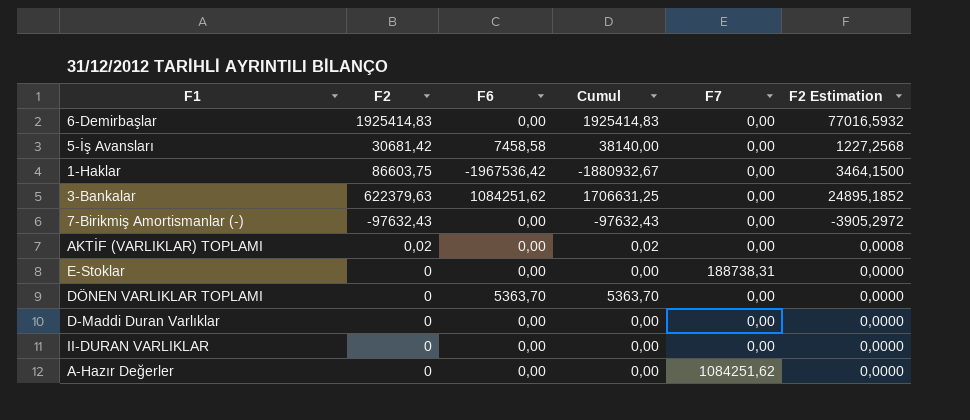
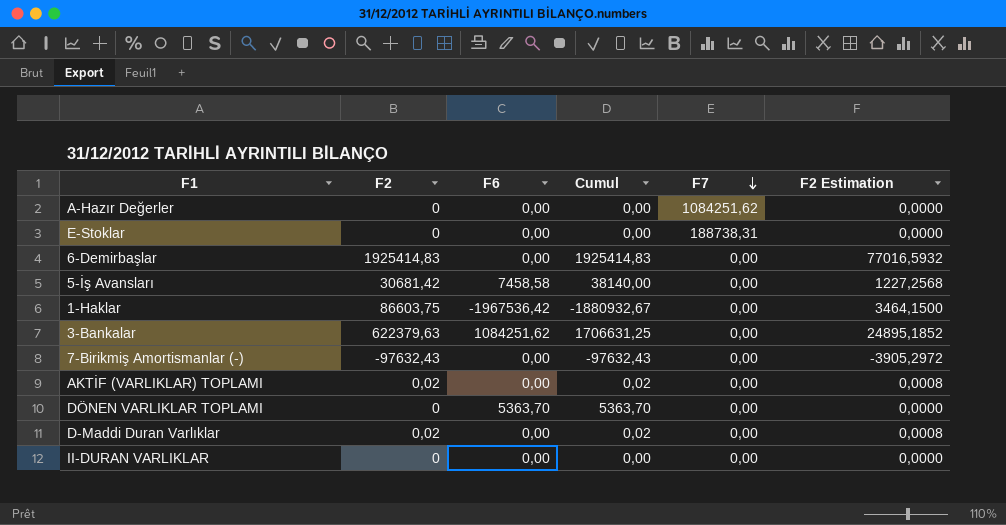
row order: none -> F7 descending
D-Maddi Duran Varlıklar | F2: 0 -> 0,02
D-Maddi Duran Varlıklar | Cumul: 0,00 -> 0,02
D-Maddi Duran Varlıklar | F2 Estimation: 0,0000 -> 0,0008

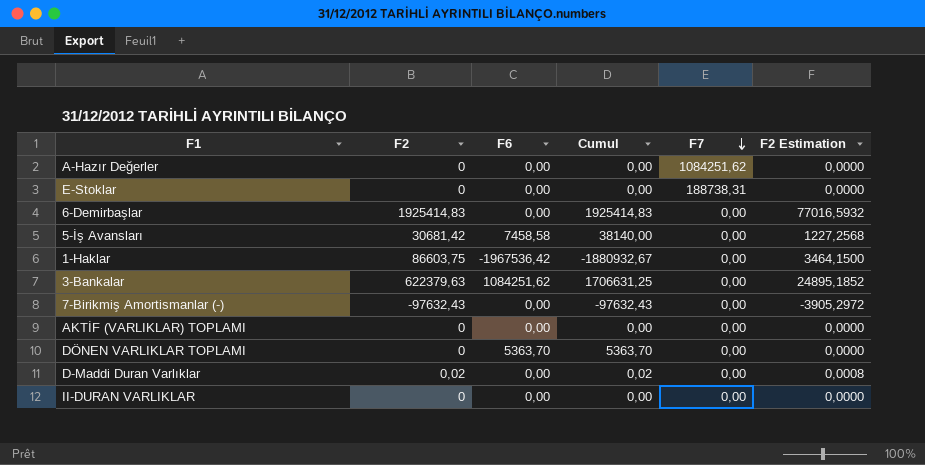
AKTİF (VARLIKLAR) TOPLAMI | F2: 0,02 -> 0
AKTİF (VARLIKLAR) TOPLAMI | Cumul: 0,02 -> 0,00
AKTİF (VARLIKLAR) TOPLAMI | F2 Estimation: 0,0008 -> 0,0000

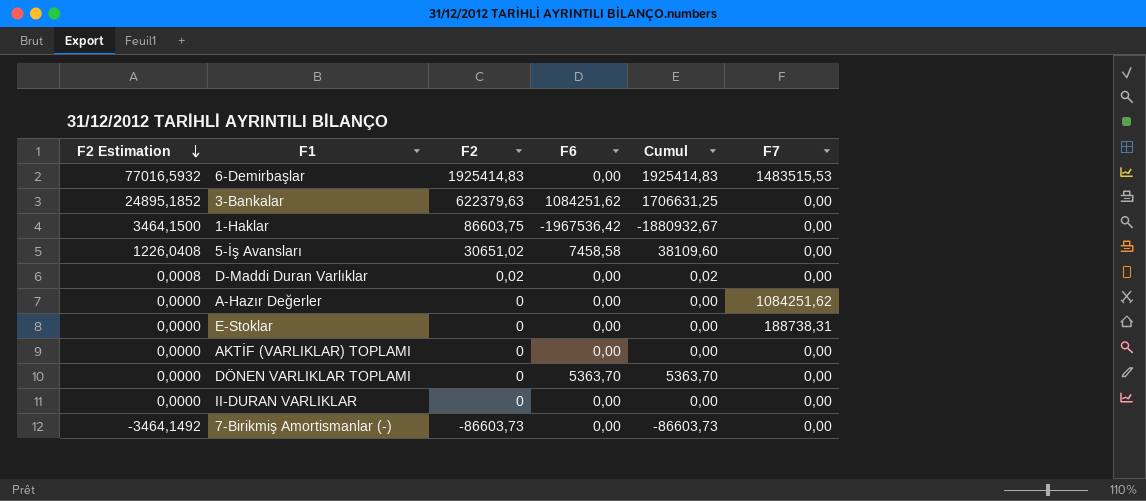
row order: F7 descending -> F2 Estimation descending
column F2 Estimation | position: 6 -> 1
6-Demirbaşlar | F7: 0,00 -> 1483515,53
5-İş Avansları | F2 Estimation: 1227,2568 -> 1226,0408
5-İş Avansları | F2: 30681,42 -> 30651,02
5-İş Avansları | Cumul: 38140,00 -> 38109,60
7-Birikmiş Amortismanlar (-) | F2 Estimation: -3905,2972 -> -3464,1492
7-Birikmiş Amortismanlar (-) | F2: -97632,43 -> -86603,73
7-Birikmiş Amortismanlar (-) | Cumul: -97632,43 -> -86603,73

